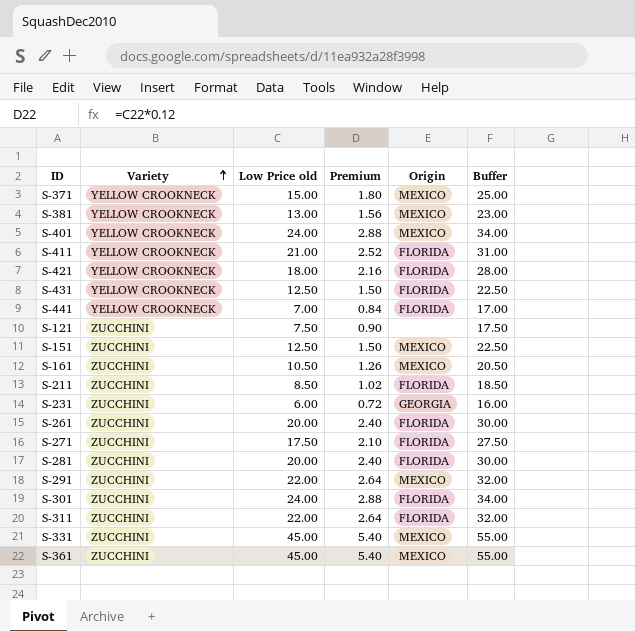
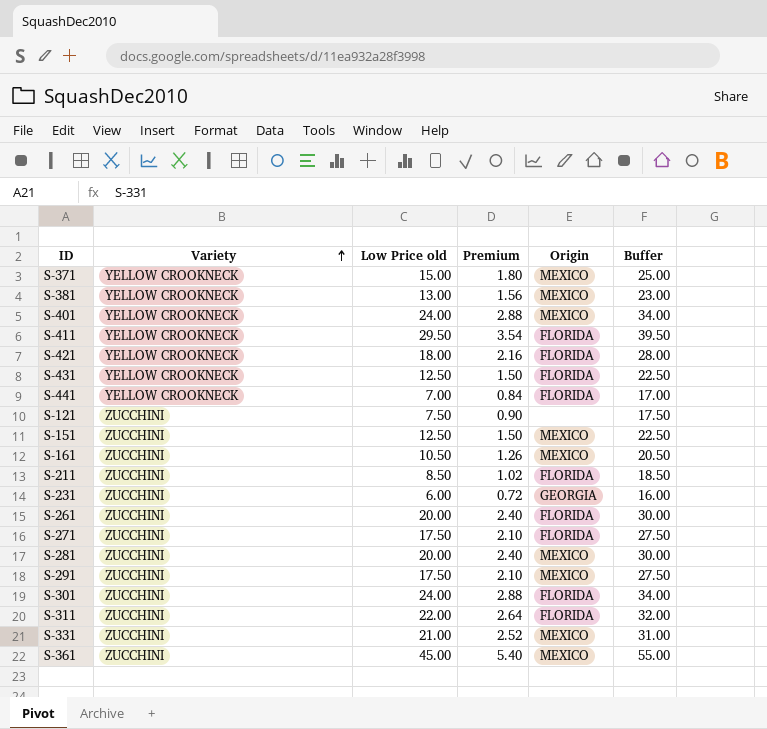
S-411 | Low Price old: 21.00 -> 29.50
S-411 | Premium: 2.52 -> 3.54
S-411 | Buffer: 31.00 -> 39.50
S-281 | Origin: FLORIDA -> MEXICO
S-291 | Low Price old: 22.00 -> 17.50
S-291 | Premium: 2.64 -> 2.10
S-291 | Buffer: 32.00 -> 27.50
S-331 | Low Price old: 45.00 -> 21.00
S-331 | Premium: 5.40 -> 2.52
S-331 | Buffer: 55.00 -> 31.00

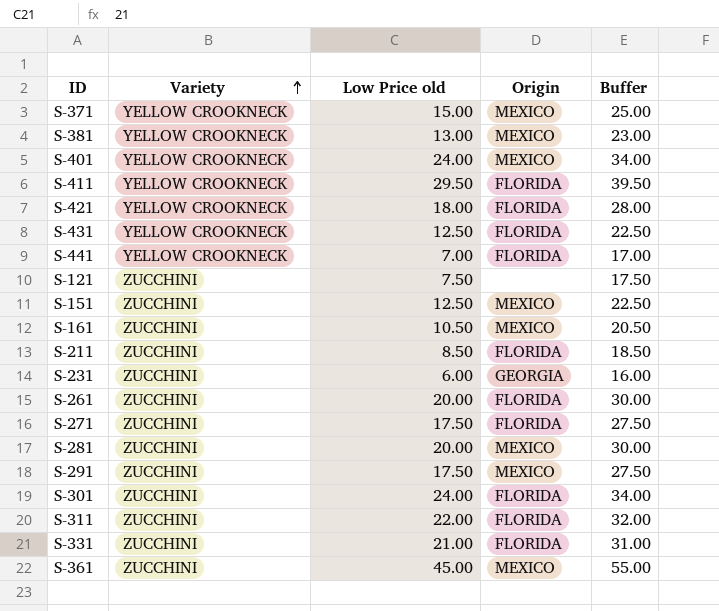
column Premium | formula: [Low Price old] * 0.12 -> none
S-331 | Origin: MEXICO -> FLORIDA

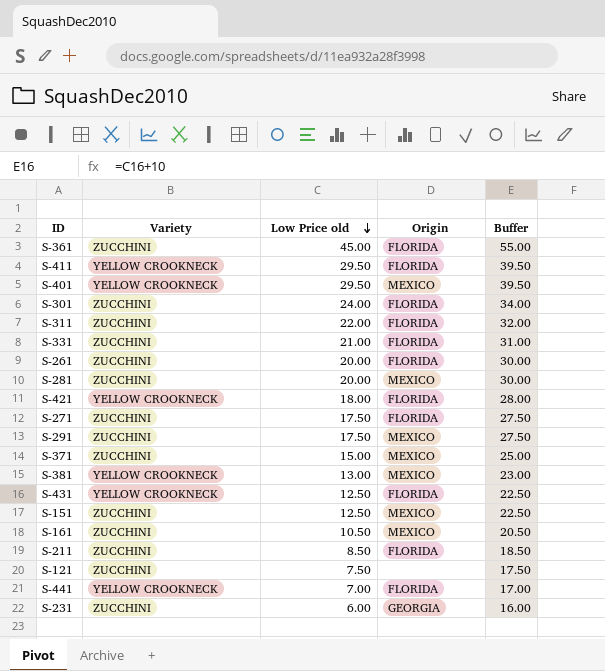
row order: Variety ascending -> Low Price old descending
S-361 | Origin: MEXICO -> FLORIDA
S-401 | Low Price old: 24.00 -> 29.50
S-401 | Buffer: 34.00 -> 39.50
S-371 | Variety: YELLOW CROOKNECK -> ZUCCHINI

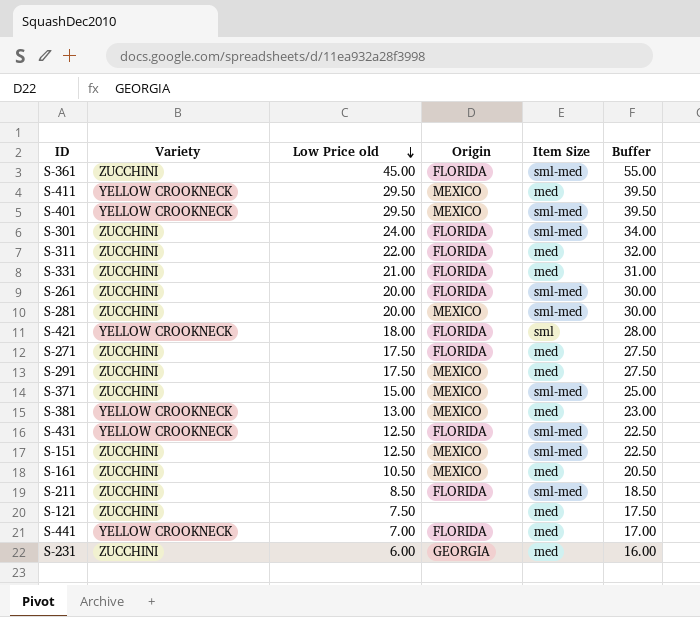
column Item Size | position: none -> 5
S-411 | Origin: FLORIDA -> MEXICO

